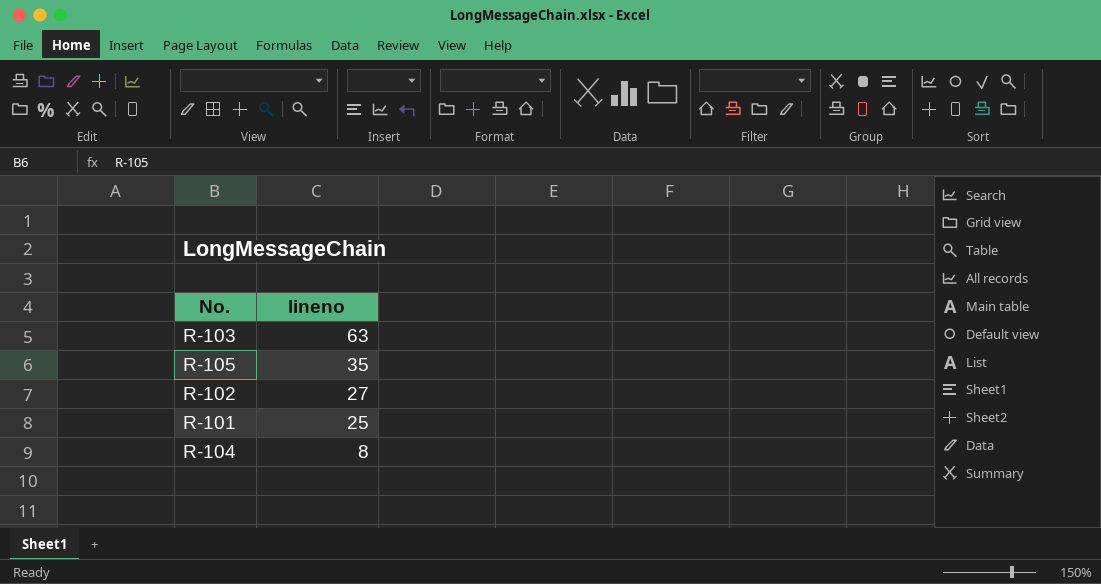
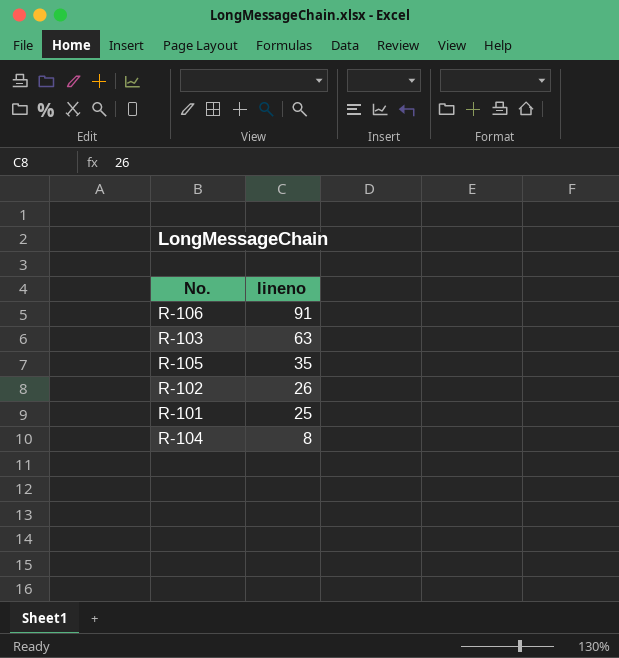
row R-106: none -> 91
R-102 | lineno: 27 -> 26

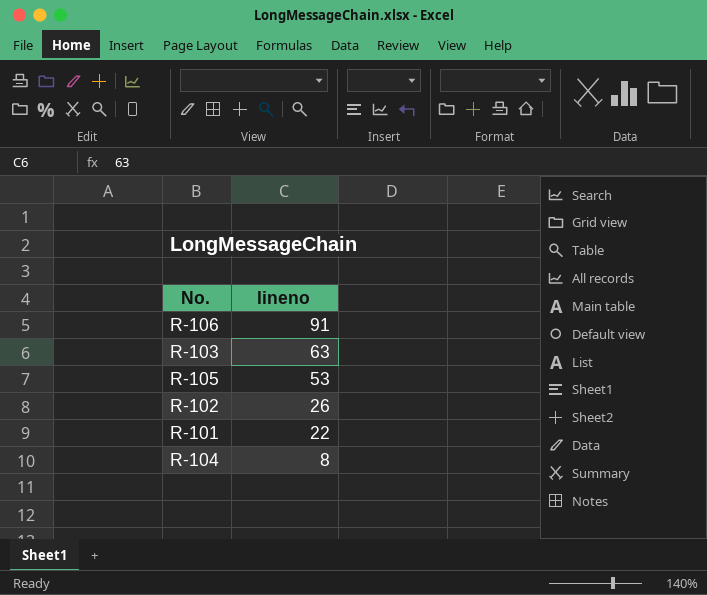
R-105 | lineno: 35 -> 53
R-101 | lineno: 25 -> 22

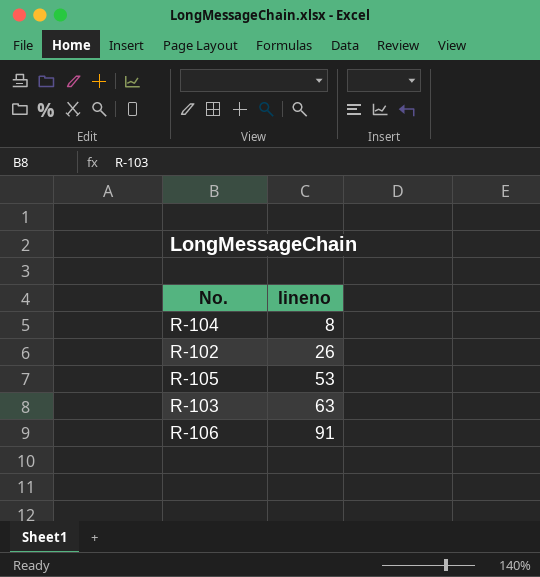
row order: lineno descending -> lineno ascending
row R-101: 22 -> none

